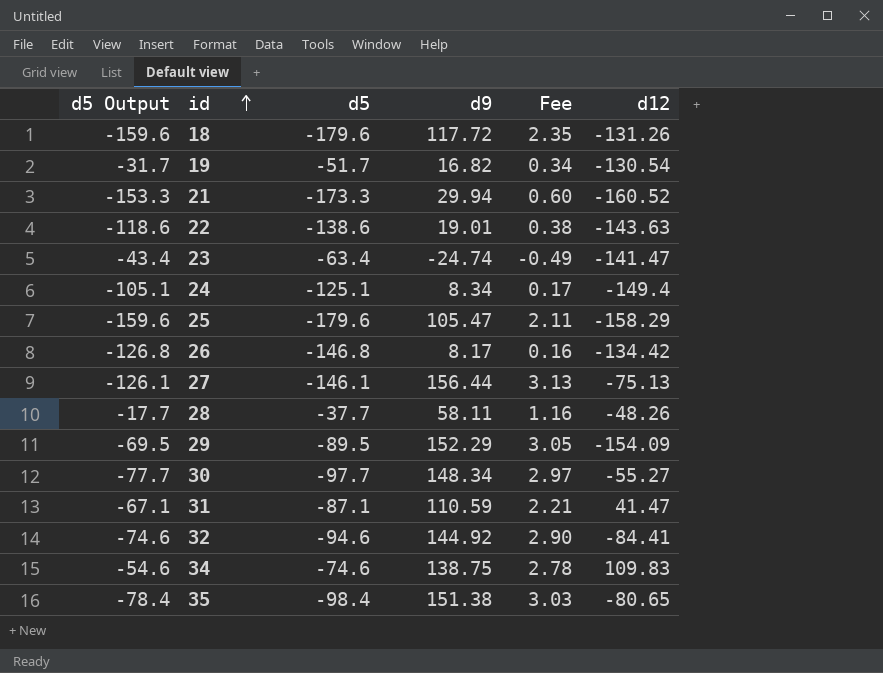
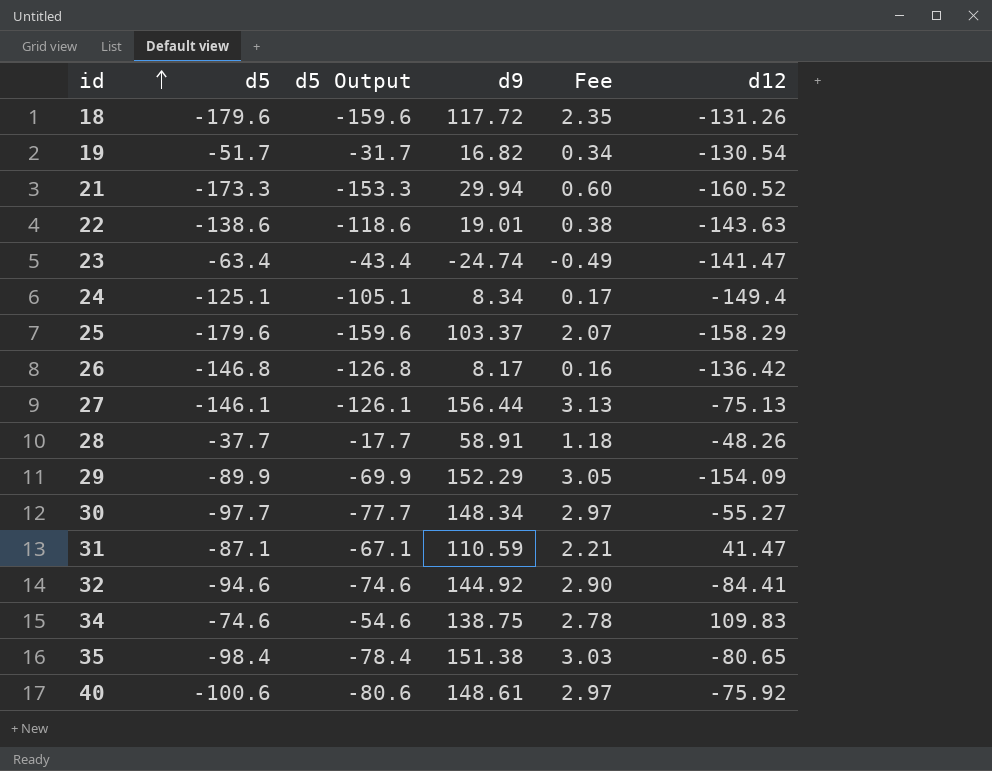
column d5 Output | position: 1 -> 3
25 | d9: 105.47 -> 103.37
25 | Fee: 2.11 -> 2.07
26 | d12: -134.42 -> -136.42
28 | d9: 58.11 -> 58.91
28 | Fee: 1.16 -> 1.18
29 | d5: -89.5 -> -89.9
29 | d5 Output: -69.5 -> -69.9
row 40: none -> -100.6 | -80.6 | 148.61 | 2.97 | -75.92

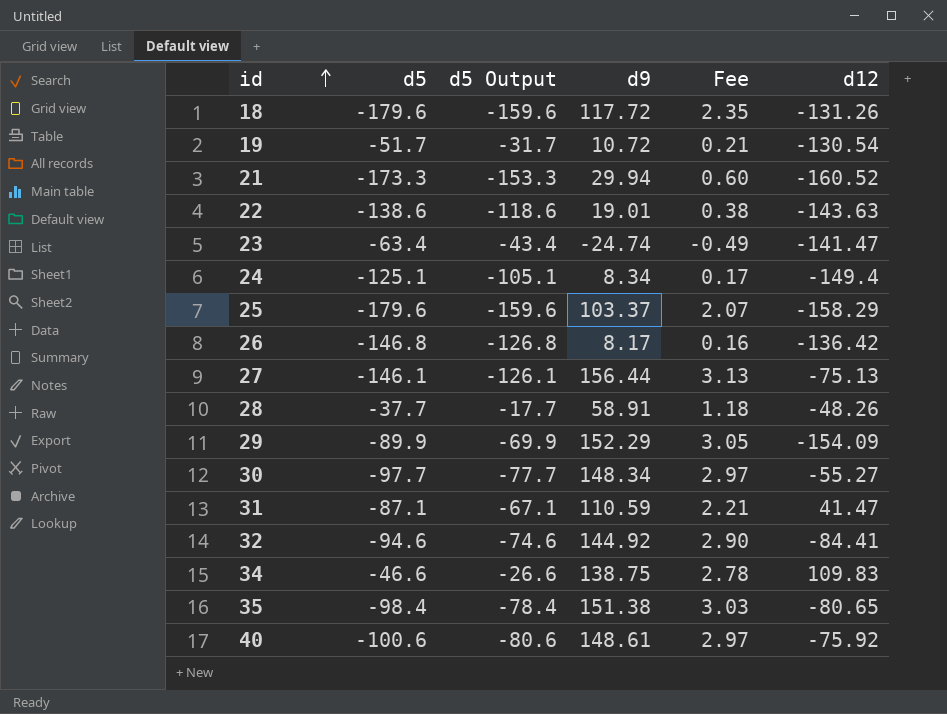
19 | d9: 16.82 -> 10.72
19 | Fee: 0.34 -> 0.21
34 | d5: -74.6 -> -46.6
34 | d5 Output: -54.6 -> -26.6

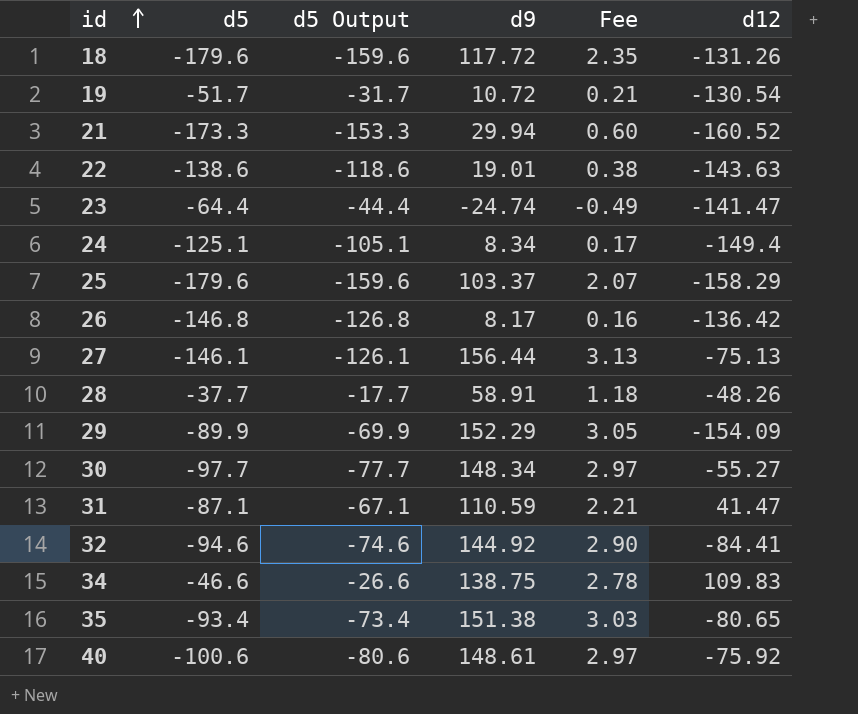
23 | d5: -63.4 -> -64.4
23 | d5 Output: -43.4 -> -44.4
35 | d5: -98.4 -> -93.4
35 | d5 Output: -78.4 -> -73.4

